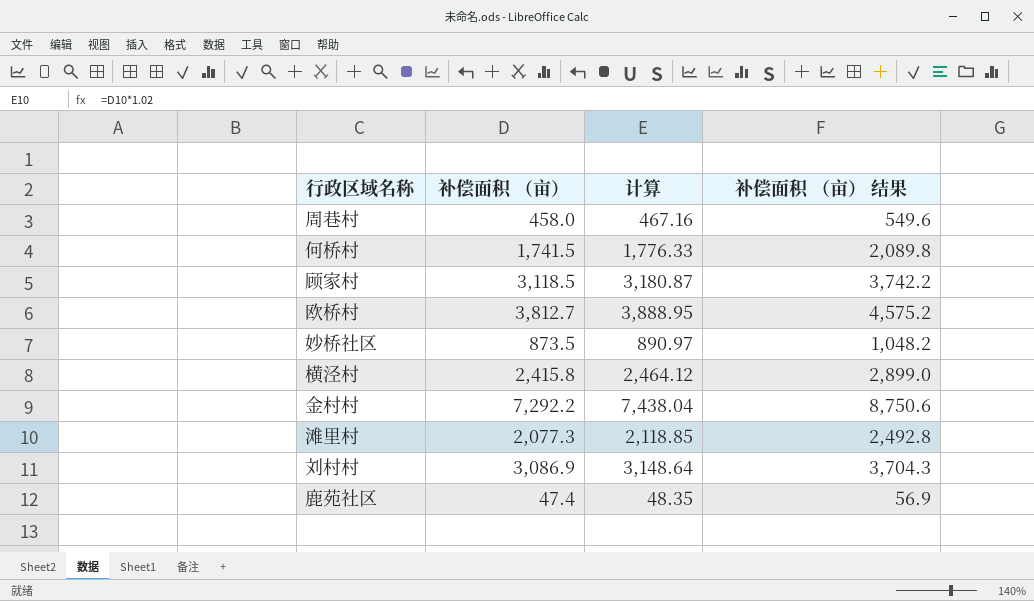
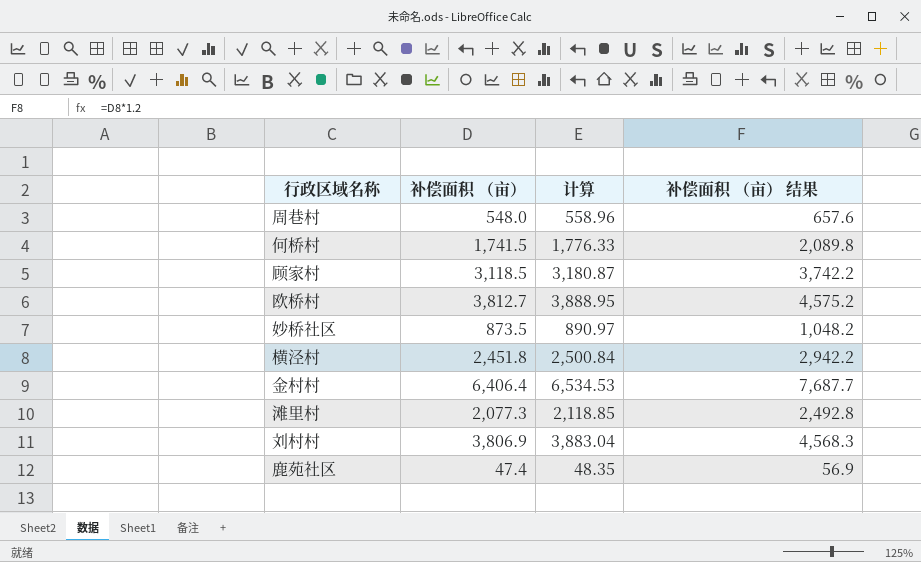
周巷村 | 补偿面积 （亩）: 458.0 -> 548.0
周巷村 | 计算: 467.16 -> 558.96
周巷村 | 补偿面积 （亩） 结果: 549.6 -> 657.6
横泾村 | 补偿面积 （亩）: 2,415.8 -> 2,451.8
横泾村 | 计算: 2,464.12 -> 2,500.84
横泾村 | 补偿面积 （亩） 结果: 2,899.0 -> 2,942.2
金村村 | 补偿面积 （亩）: 7,292.2 -> 6,406.4
金村村 | 计算: 7,438.04 -> 6,534.53
金村村 | 补偿面积 （亩） 结果: 8,750.6 -> 7,687.7
刘村村 | 补偿面积 （亩）: 3,086.9 -> 3,806.9
刘村村 | 计算: 3,148.64 -> 3,883.04
刘村村 | 补偿面积 （亩） 结果: 3,704.3 -> 4,568.3

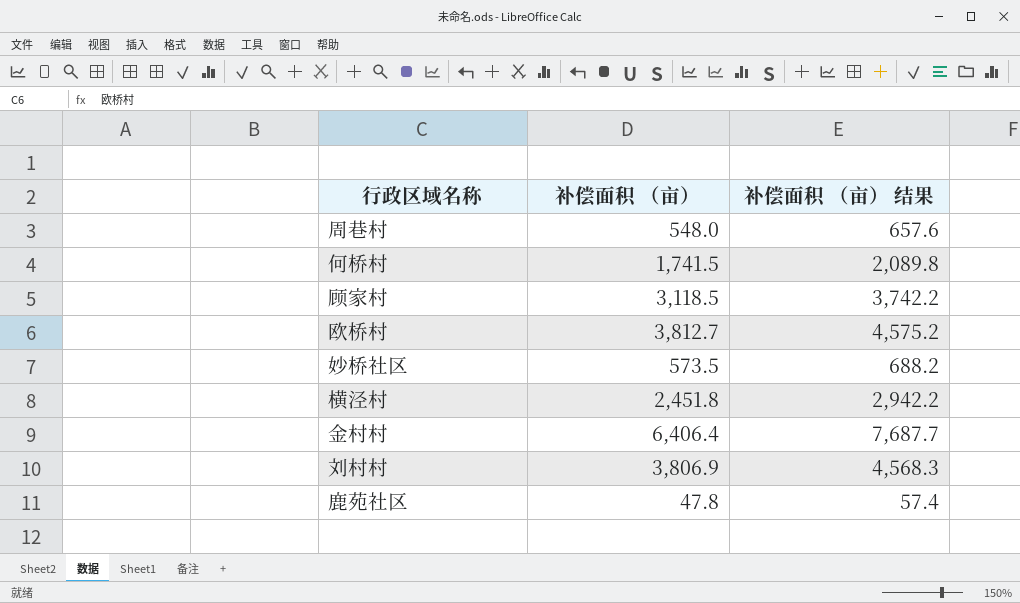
column 计算 | formula: [补偿面积 （亩）] * 1.02 -> none
row 滩里村: 2,077.3 | 2,118.85 | 2,492.8 -> none
妙桥社区 | 补偿面积 （亩）: 873.5 -> 573.5
妙桥社区 | 补偿面积 （亩） 结果: 1,048.2 -> 688.2
鹿苑社区 | 补偿面积 （亩）: 47.4 -> 47.8
鹿苑社区 | 补偿面积 （亩） 结果: 56.9 -> 57.4

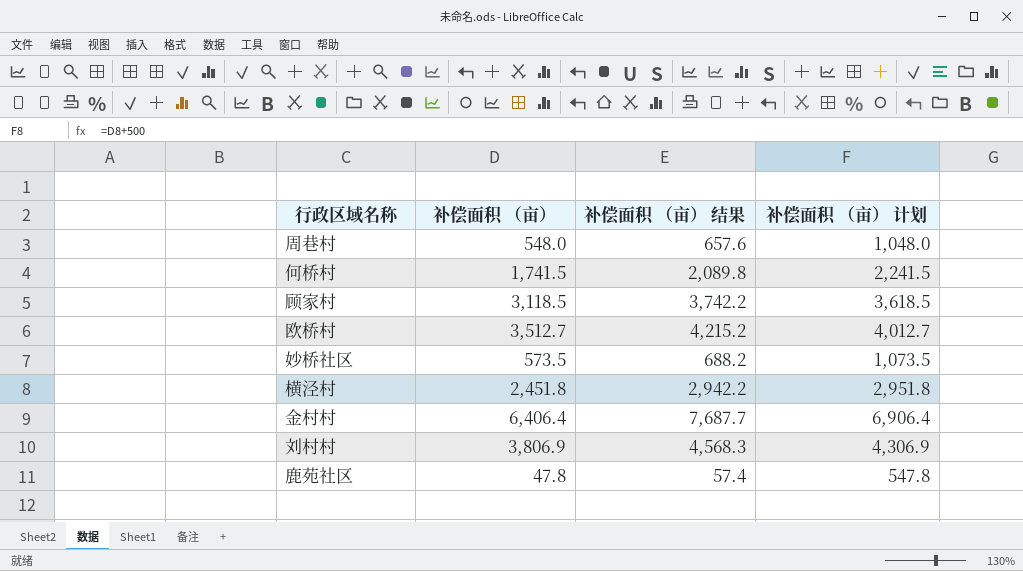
column 补偿面积 （亩） 计划 | formula: none -> [补偿面积 （亩）] + 500
欧桥村 | 补偿面积 （亩）: 3,812.7 -> 3,512.7
欧桥村 | 补偿面积 （亩） 结果: 4,575.2 -> 4,215.2

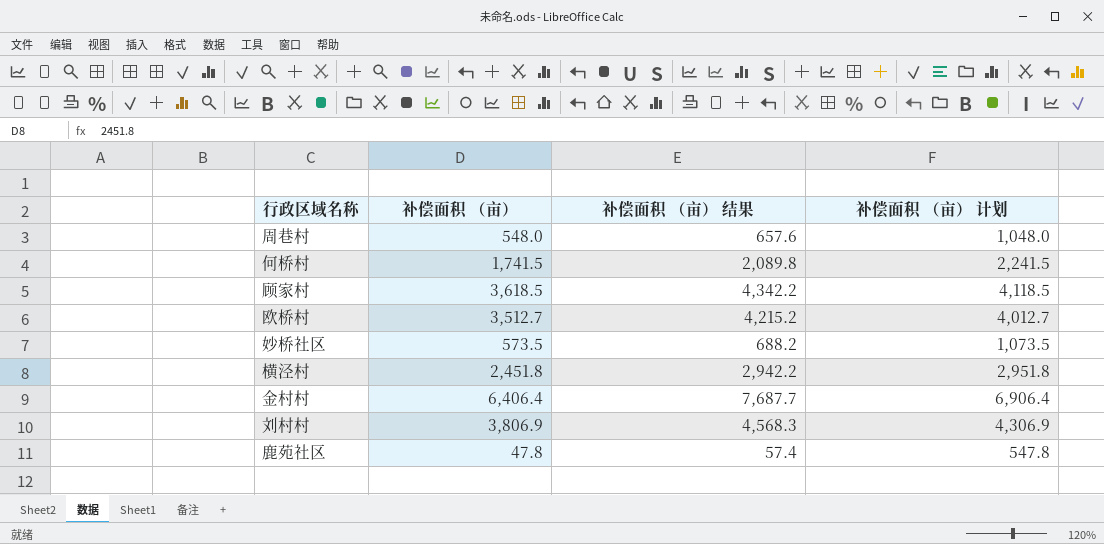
顾家村 | 补偿面积 （亩）: 3,118.5 -> 3,618.5
顾家村 | 补偿面积 （亩） 结果: 3,742.2 -> 4,342.2
顾家村 | 补偿面积 （亩） 计划: 3,618.5 -> 4,118.5

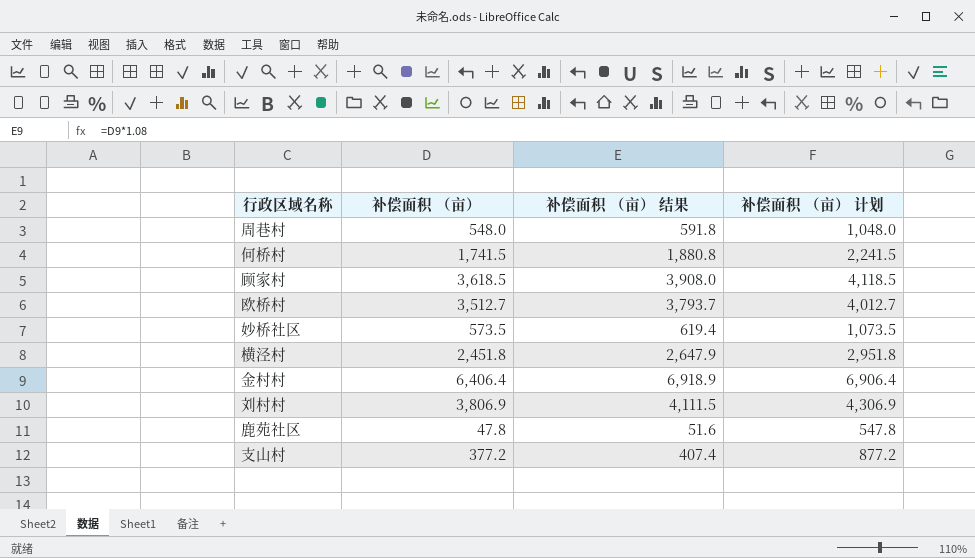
column 补偿面积 （亩） 结果 | formula: [补偿面积 （亩）] * 1.2 -> [补偿面积 （亩）] * 1.08
row 支山村: none -> 377.2 | 407.4 | 877.2

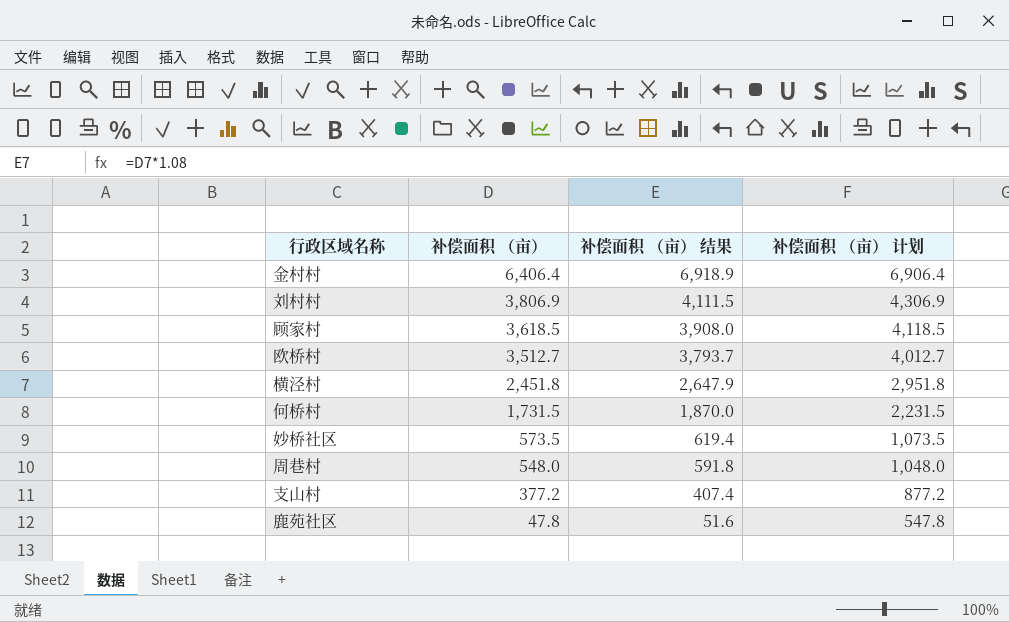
row order: none -> 补偿面积 （亩） descending
何桥村 | 补偿面积 （亩）: 1,741.5 -> 1,731.5
何桥村 | 补偿面积 （亩） 结果: 1,880.8 -> 1,870.0
何桥村 | 补偿面积 （亩） 计划: 2,241.5 -> 2,231.5

